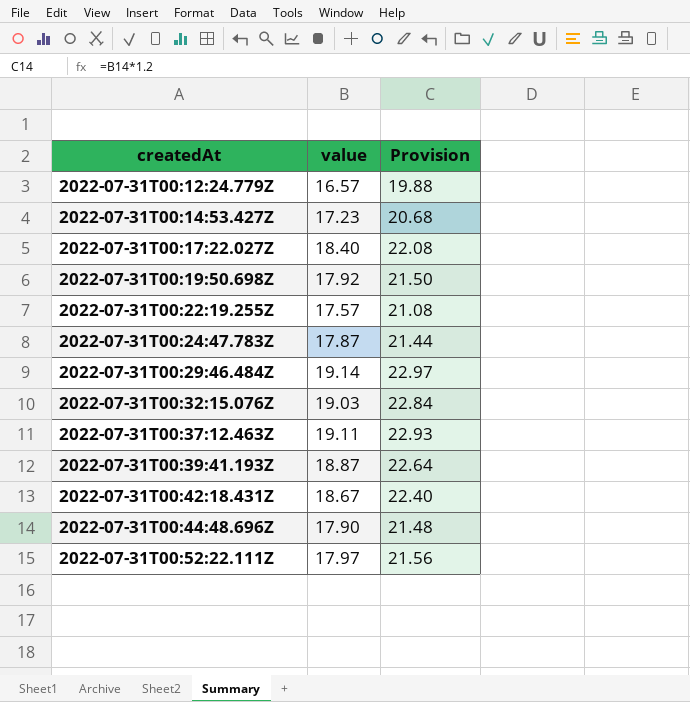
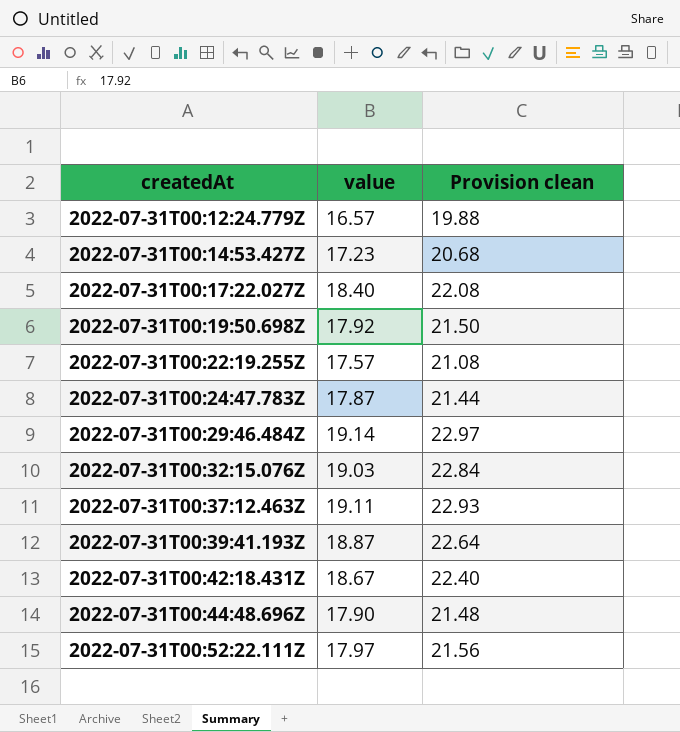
column name: Provision -> Provision clean

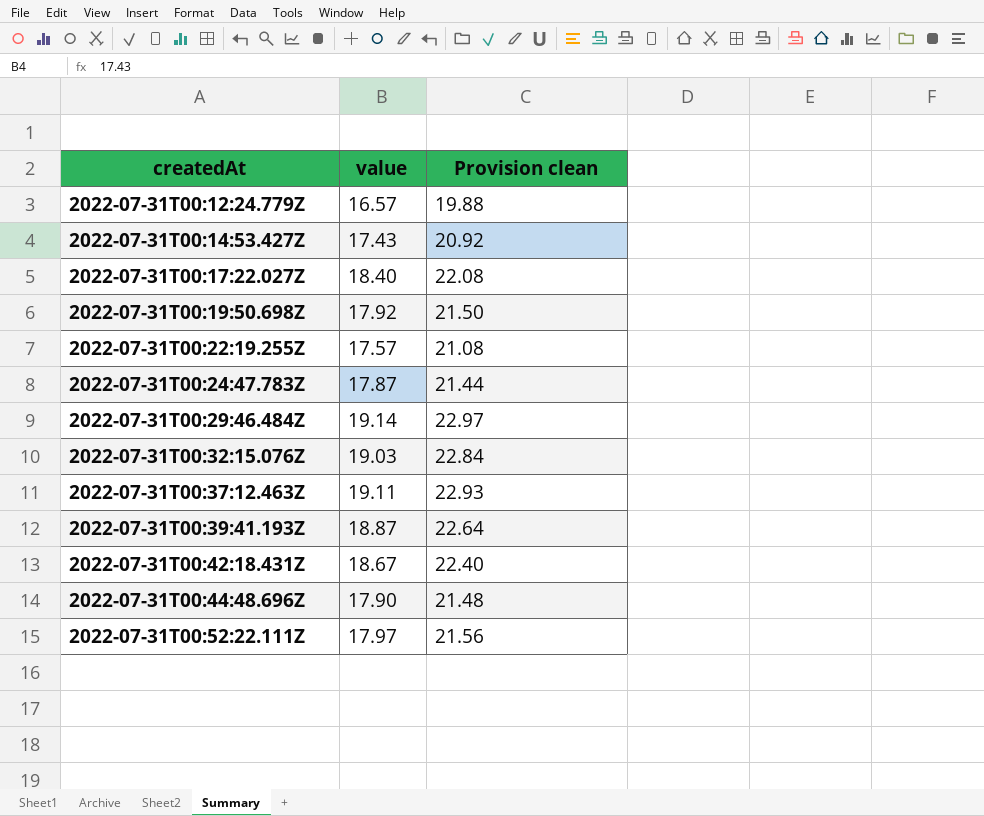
2022-07-31T00:14:53.427Z | value: 17.23 -> 17.43
2022-07-31T00:14:53.427Z | Provision clean: 20.68 -> 20.92

